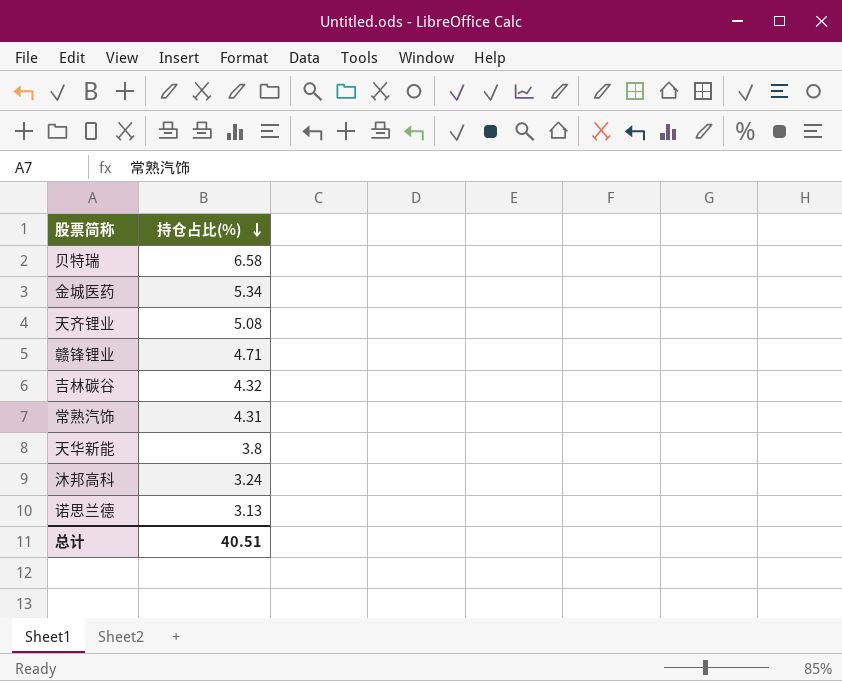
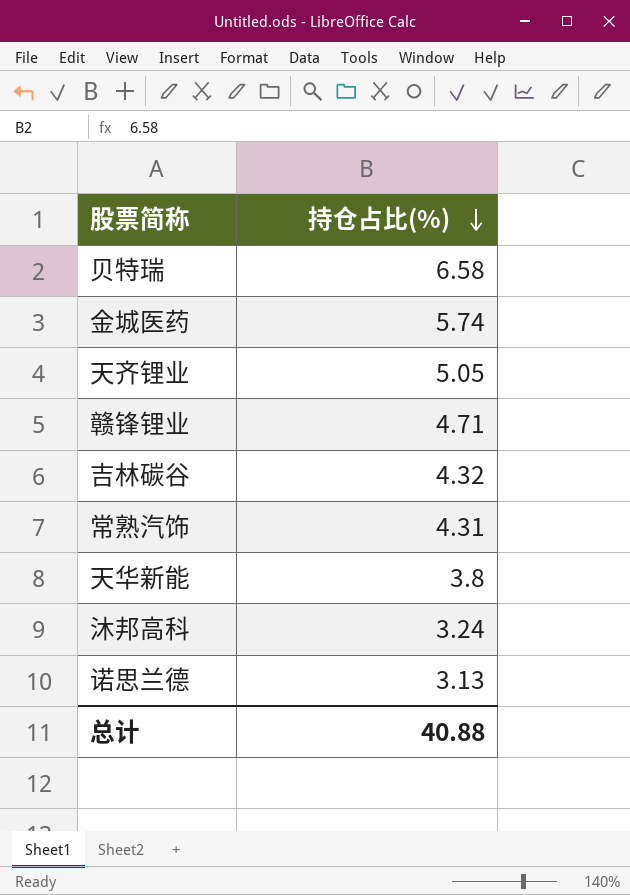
金城医药 | 持仓占比(%): 5.34 -> 5.74
天齐锂业 | 持仓占比(%): 5.08 -> 5.05
总计 | 持仓占比(%): 40.51 -> 40.88

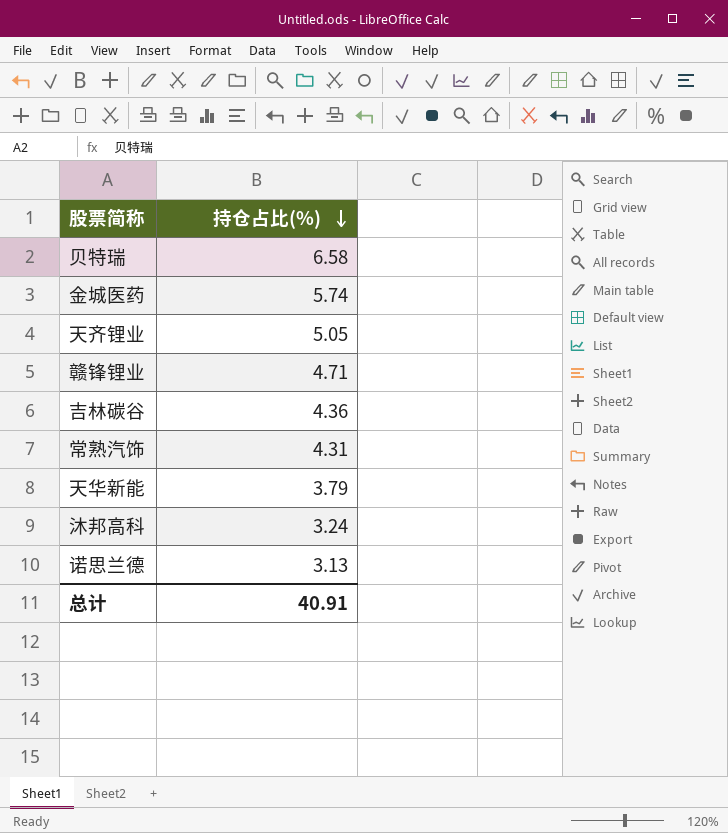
吉林碳谷 | 持仓占比(%): 4.32 -> 4.36
天华新能 | 持仓占比(%): 3.8 -> 3.79
总计 | 持仓占比(%): 40.88 -> 40.91

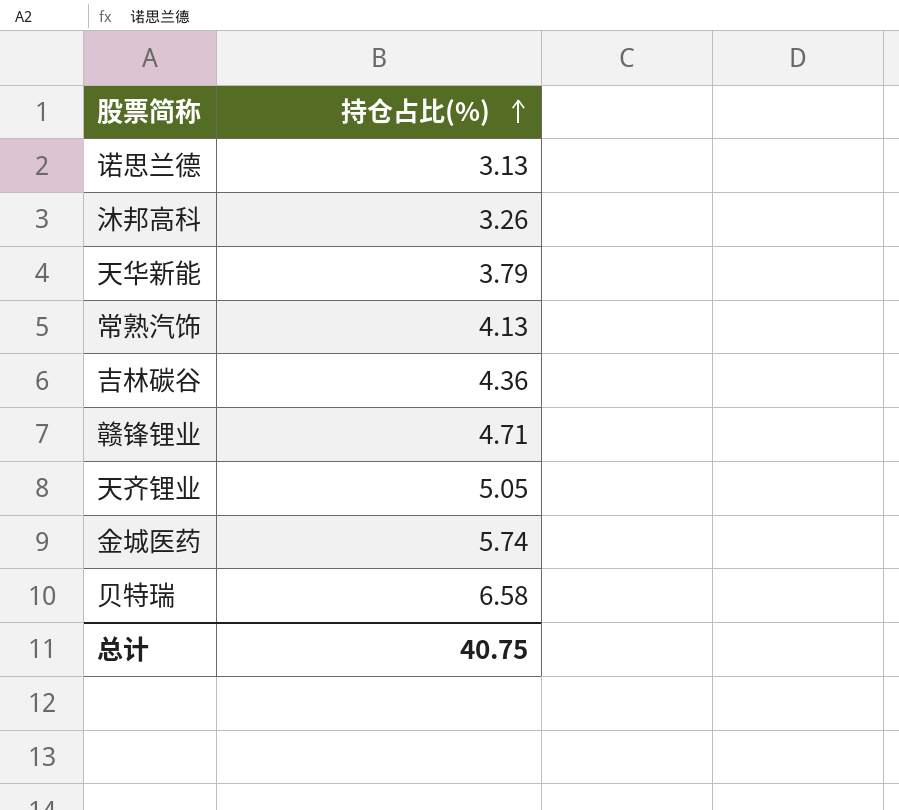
row order: 持仓占比(%) descending -> 持仓占比(%) ascending
沐邦高科 | 持仓占比(%): 3.24 -> 3.26
常熟汽饰 | 持仓占比(%): 4.31 -> 4.13
总计 | 持仓占比(%): 40.91 -> 40.75

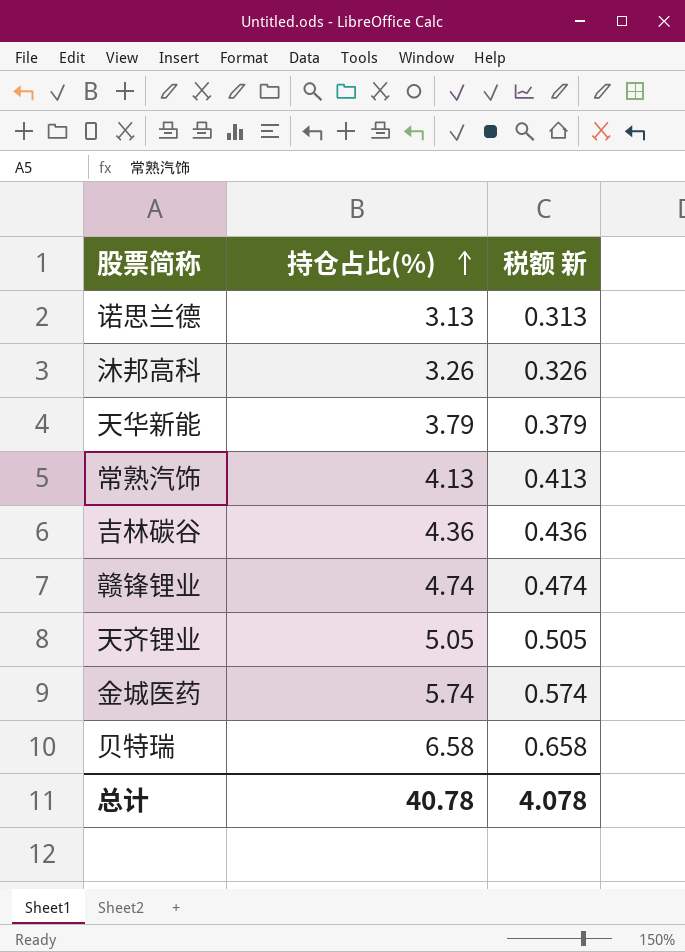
column 税额 新 | formula: none -> [持仓占比(%)] * 0.1
赣锋锂业 | 持仓占比(%): 4.71 -> 4.74
总计 | 持仓占比(%): 40.75 -> 40.78

